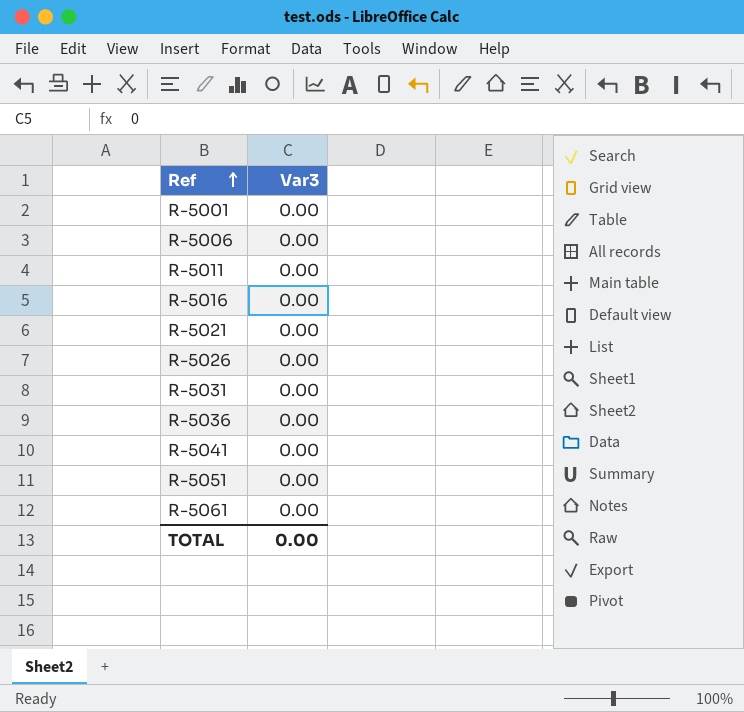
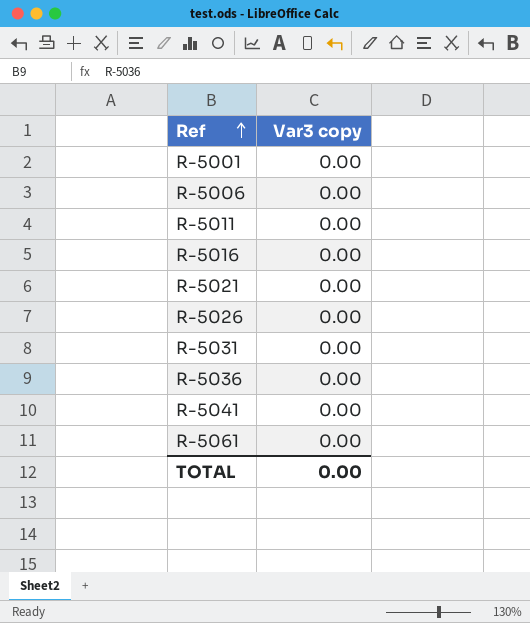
column name: Var3 -> Var3 copy
row R-5051: 0.00 -> none

